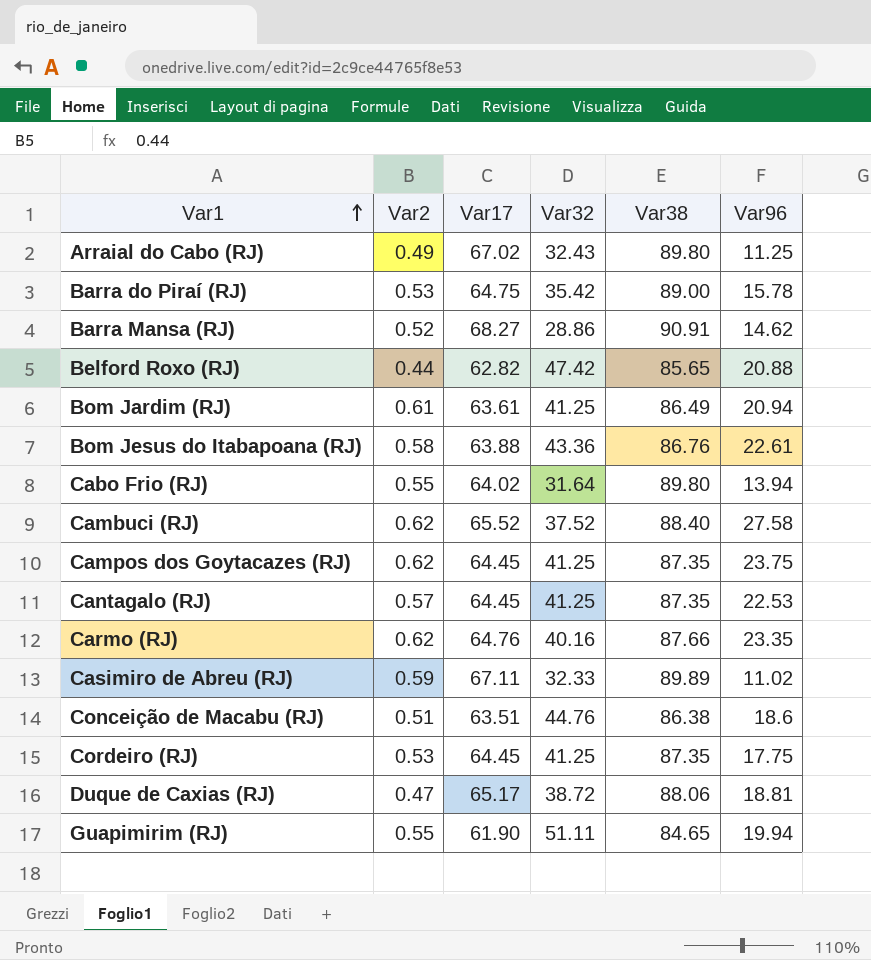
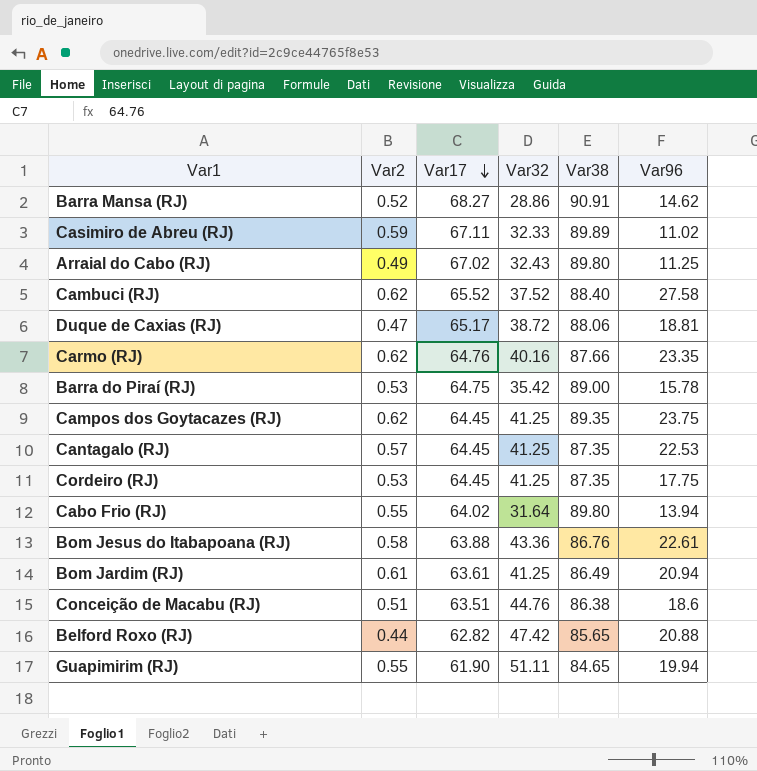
row order: Var1 ascending -> Var17 descending
Campos dos Goytacazes (RJ) | Var38: 87.35 -> 89.35

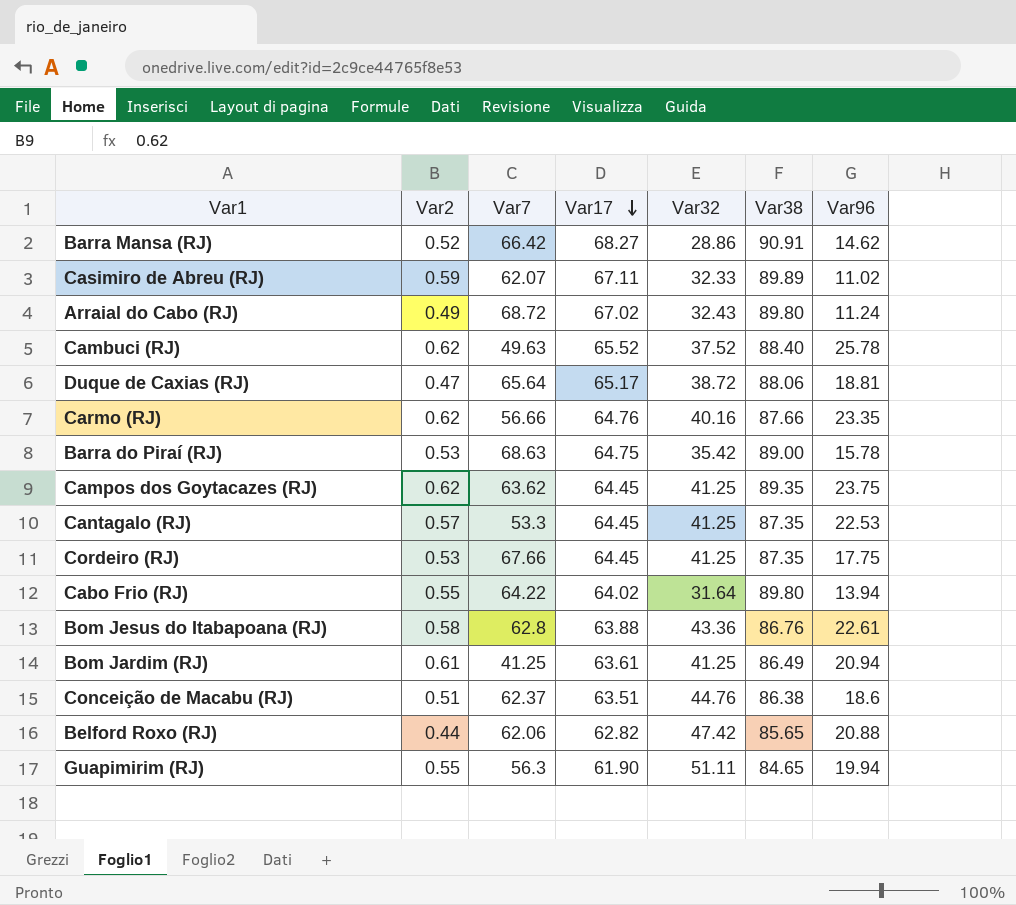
column Var7 | position: none -> 3
Arraial do Cabo (RJ) | Var96: 11.25 -> 11.24
Cambuci (RJ) | Var96: 27.58 -> 25.78

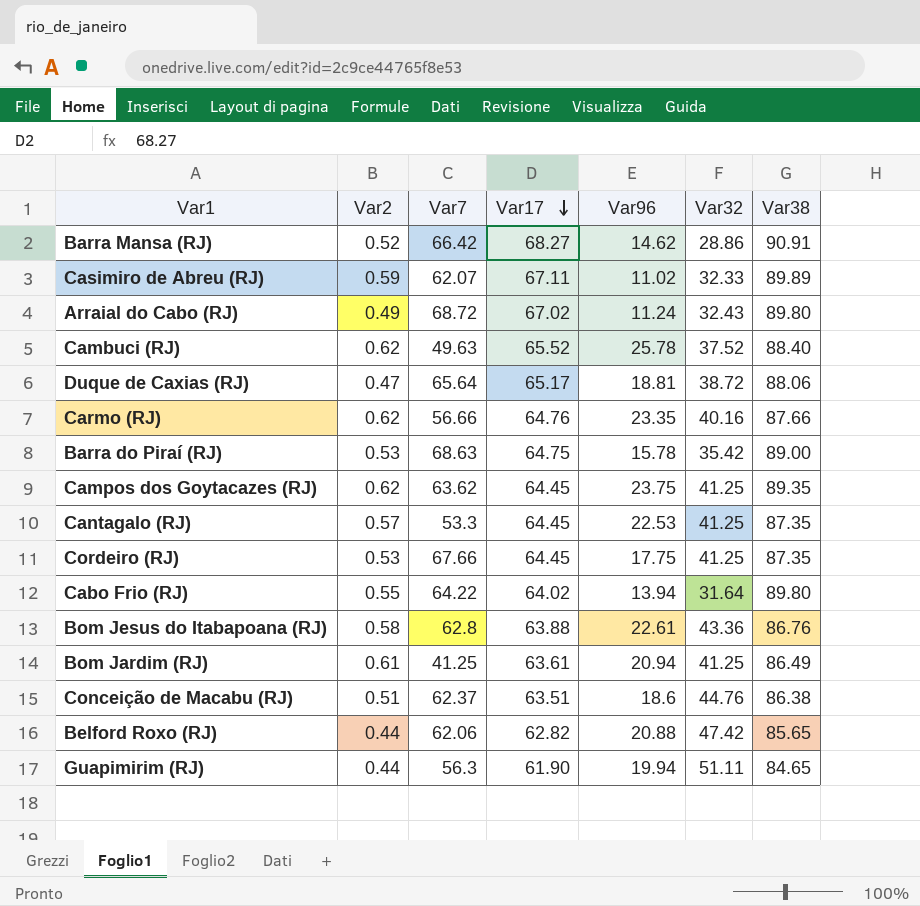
column Var96 | position: 7 -> 5
Guapimirim (RJ) | Var2: 0.55 -> 0.44

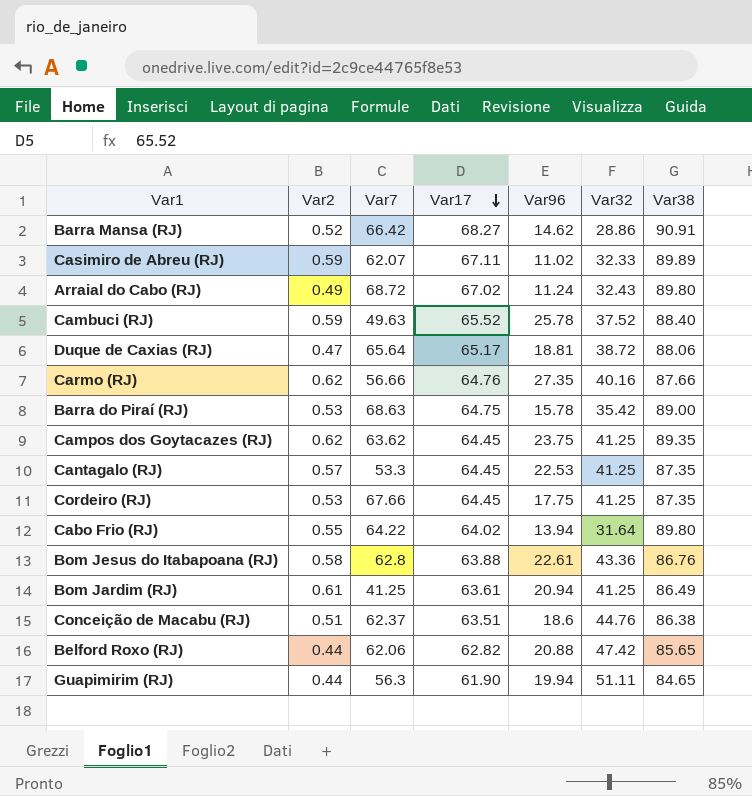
Cambuci (RJ) | Var2: 0.62 -> 0.59
Carmo (RJ) | Var96: 23.35 -> 27.35

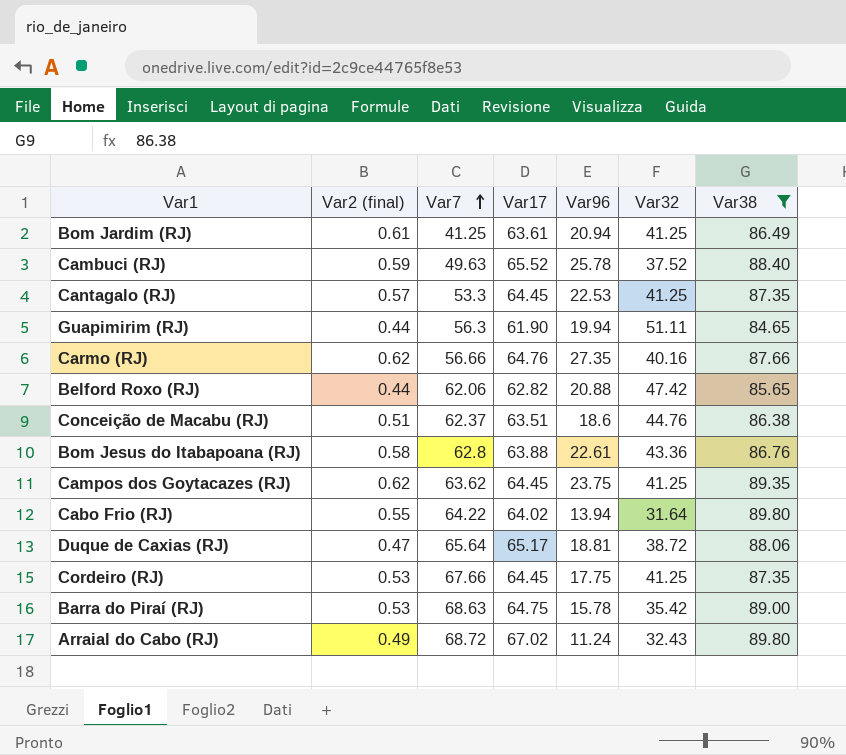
filter: none -> Var38 <= 89.80
row order: Var17 descending -> Var7 ascending
column name: Var2 -> Var2 (final)

